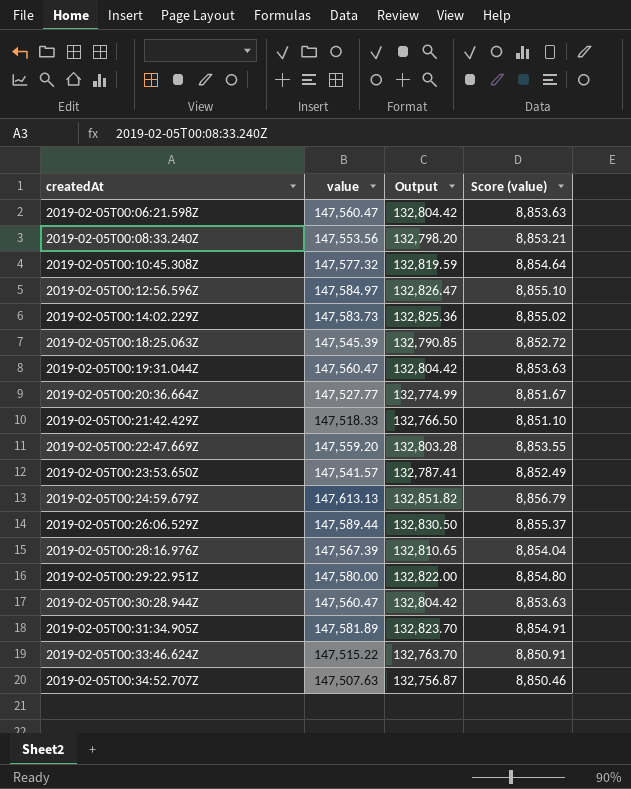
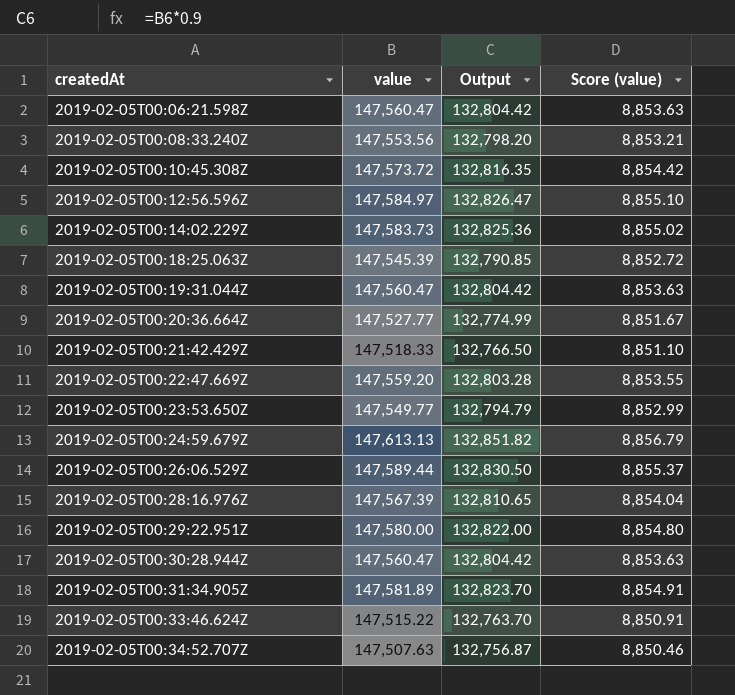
2019-02-05T00:10:45.308Z | value: 147,577.32 -> 147,573.72
2019-02-05T00:10:45.308Z | Output: 132,819.59 -> 132,816.35
2019-02-05T00:10:45.308Z | Score (value): 8,854.64 -> 8,854.42
2019-02-05T00:23:53.650Z | value: 147,541.57 -> 147,549.77
2019-02-05T00:23:53.650Z | Output: 132,787.41 -> 132,794.79
2019-02-05T00:23:53.650Z | Score (value): 8,852.49 -> 8,852.99

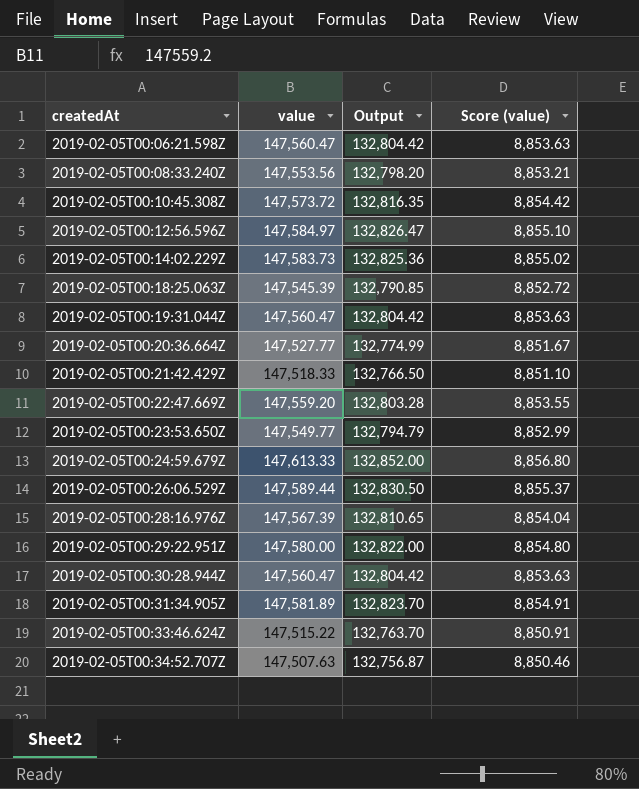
2019-02-05T00:24:59.679Z | value: 147,613.13 -> 147,613.33
2019-02-05T00:24:59.679Z | Output: 132,851.82 -> 132,852.00
2019-02-05T00:24:59.679Z | Score (value): 8,856.79 -> 8,856.80

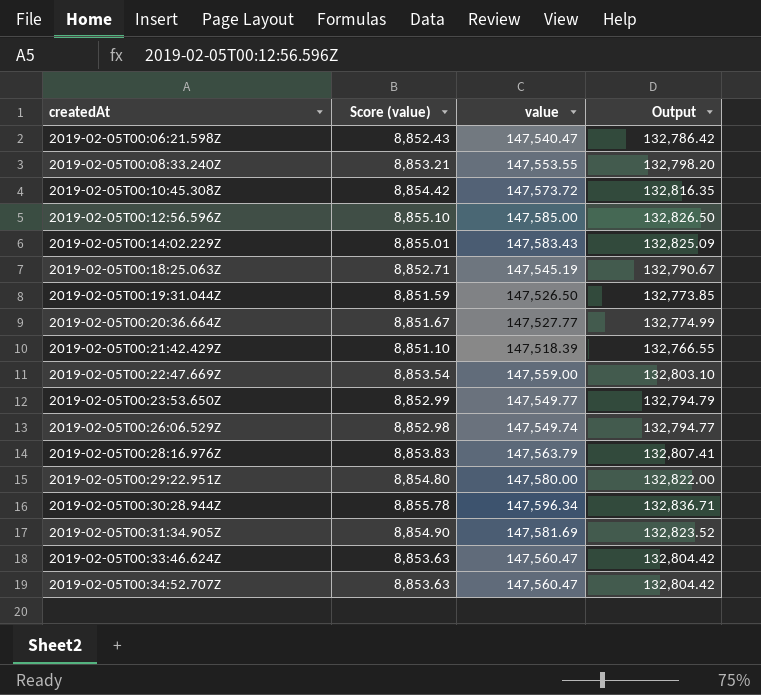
column Score (value) | position: 4 -> 2
row 2019-02-05T00:24:59.679Z: 147,613.33 | 132,852.00 | 8,856.80 -> none
2019-02-05T00:06:21.598Z | Score (value): 8,853.63 -> 8,852.43
2019-02-05T00:06:21.598Z | value: 147,560.47 -> 147,540.47
2019-02-05T00:06:21.598Z | Output: 132,804.42 -> 132,786.42
2019-02-05T00:08:33.240Z | value: 147,553.56 -> 147,553.55
2019-02-05T00:12:56.596Z | value: 147,584.97 -> 147,585.00
2019-02-05T00:12:56.596Z | Output: 132,826.47 -> 132,826.50
2019-02-05T00:14:02.229Z | Score (value): 8,855.02 -> 8,855.01
2019-02-05T00:14:02.229Z | value: 147,583.73 -> 147,583.43
2019-02-05T00:14:02.229Z | Output: 132,825.36 -> 132,825.09
2019-02-05T00:18:25.063Z | Score (value): 8,852.72 -> 8,852.71
2019-02-05T00:18:25.063Z | value: 147,545.39 -> 147,545.19
2019-02-05T00:18:25.063Z | Output: 132,790.85 -> 132,790.67
2019-02-05T00:19:31.044Z | Score (value): 8,853.63 -> 8,851.59
2019-02-05T00:19:31.044Z | value: 147,560.47 -> 147,526.50
2019-02-05T00:19:31.044Z | Output: 132,804.42 -> 132,773.85
2019-02-05T00:21:42.429Z | value: 147,518.33 -> 147,518.39
2019-02-05T00:21:42.429Z | Output: 132,766.50 -> 132,766.55
2019-02-05T00:22:47.669Z | Score (value): 8,853.55 -> 8,853.54
2019-02-05T00:22:47.669Z | value: 147,559.20 -> 147,559.00
2019-02-05T00:22:47.669Z | Output: 132,803.28 -> 132,803.10
2019-02-05T00:26:06.529Z | Score (value): 8,855.37 -> 8,852.98
2019-02-05T00:26:06.529Z | value: 147,589.44 -> 147,549.74
2019-02-05T00:26:06.529Z | Output: 132,830.50 -> 132,794.77
2019-02-05T00:28:16.976Z | Score (value): 8,854.04 -> 8,853.83
2019-02-05T00:28:16.976Z | value: 147,567.39 -> 147,563.79
2019-02-05T00:28:16.976Z | Output: 132,810.65 -> 132,807.41
2019-02-05T00:30:28.944Z | Score (value): 8,853.63 -> 8,855.78
2019-02-05T00:30:28.944Z | value: 147,560.47 -> 147,596.34
2019-02-05T00:30:28.944Z | Output: 132,804.42 -> 132,836.71
2019-02-05T00:31:34.905Z | Score (value): 8,854.91 -> 8,854.90
2019-02-05T00:31:34.905Z | value: 147,581.89 -> 147,581.69
2019-02-05T00:31:34.905Z | Output: 132,823.70 -> 132,823.52
2019-02-05T00:33:46.624Z | Score (value): 8,850.91 -> 8,853.63
2019-02-05T00:33:46.624Z | value: 147,515.22 -> 147,560.47
2019-02-05T00:33:46.624Z | Output: 132,763.70 -> 132,804.42
2019-02-05T00:34:52.707Z | Score (value): 8,850.46 -> 8,853.63
2019-02-05T00:34:52.707Z | value: 147,507.63 -> 147,560.47
2019-02-05T00:34:52.707Z | Output: 132,756.87 -> 132,804.42

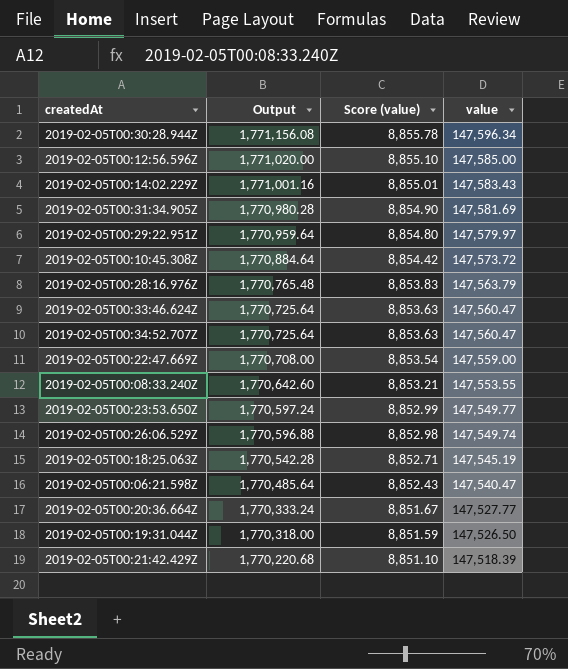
row order: createdAt ascending -> Output descending
column Output | formula: [value] * 0.9 -> [value] * 12
column Output | position: 4 -> 2
2019-02-05T00:29:22.951Z | value: 147,580.00 -> 147,579.97

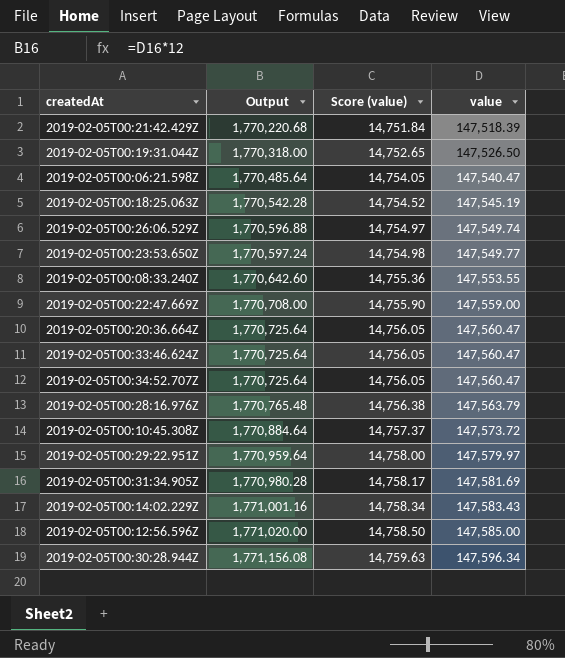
row order: Output descending -> Output ascending
column Score (value) | formula: [value] * 0.06 -> [value] * 0.1
2019-02-05T00:20:36.664Z | Output: 1,770,333.24 -> 1,770,725.64
2019-02-05T00:20:36.664Z | value: 147,527.77 -> 147,560.47

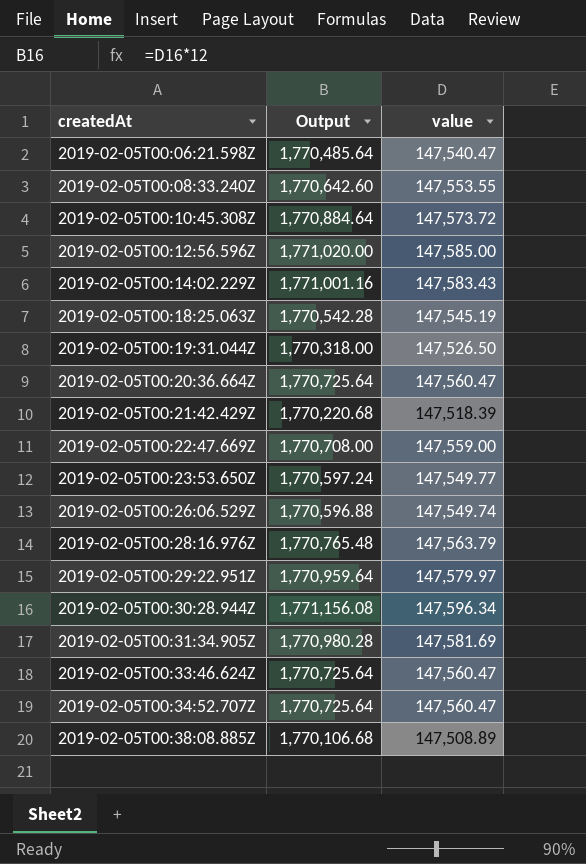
row order: Output ascending -> createdAt ascending
column Score (value) | formula: [value] * 0.1 -> none
row 2019-02-05T00:38:08.885Z: none -> 1,770,106.68 | 147,508.89

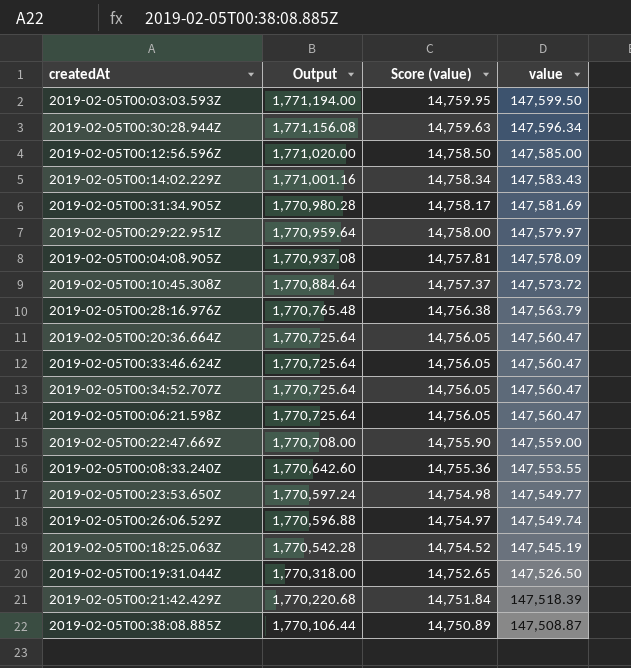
row order: createdAt ascending -> Output descending
column Score (value) | formula: none -> [value] * 0.1
row 2019-02-05T00:03:03.593Z: none -> 1,771,194.00 | 14,759.95 | 147,599.50
row 2019-02-05T00:04:08.905Z: none -> 1,770,937.08 | 14,757.81 | 147,578.09
2019-02-05T00:06:21.598Z | Output: 1,770,485.64 -> 1,770,725.64
2019-02-05T00:06:21.598Z | value: 147,540.47 -> 147,560.47
2019-02-05T00:38:08.885Z | Output: 1,770,106.68 -> 1,770,106.44
2019-02-05T00:38:08.885Z | value: 147,508.89 -> 147,508.87

